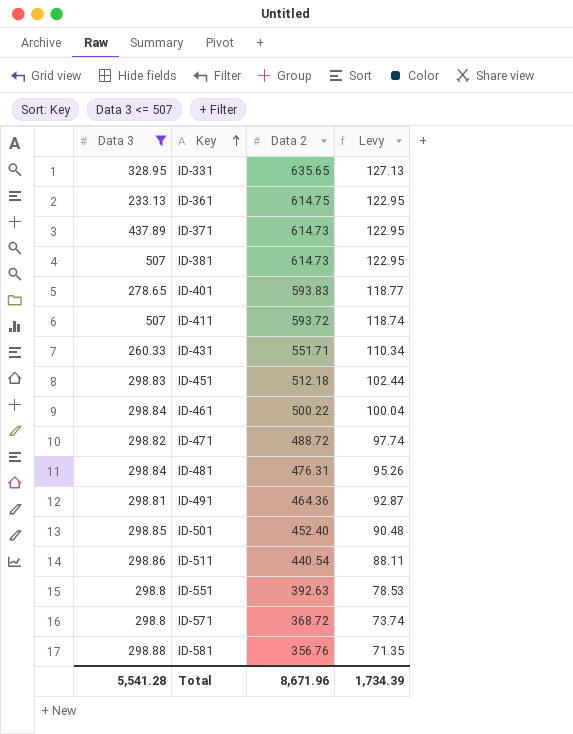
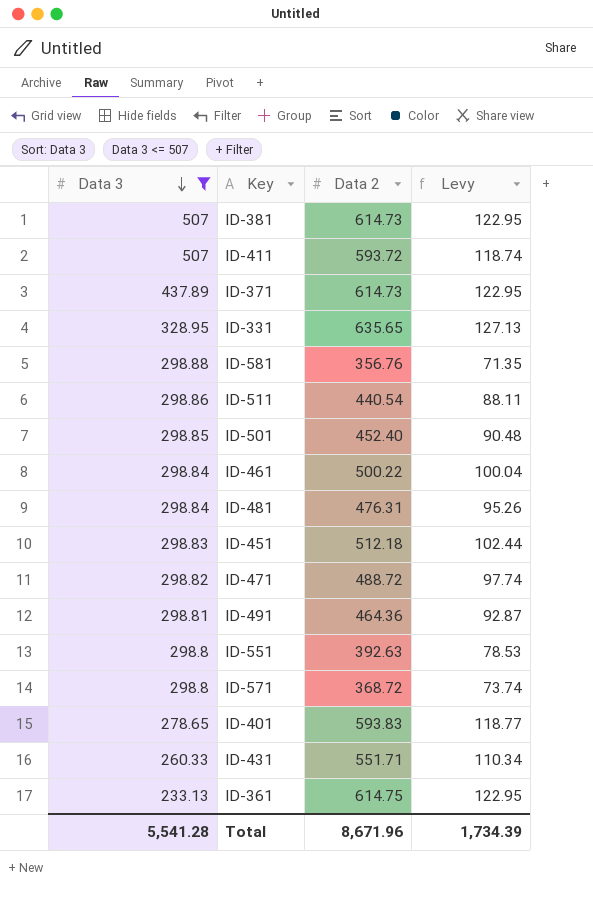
row order: Key ascending -> Data 3 descending

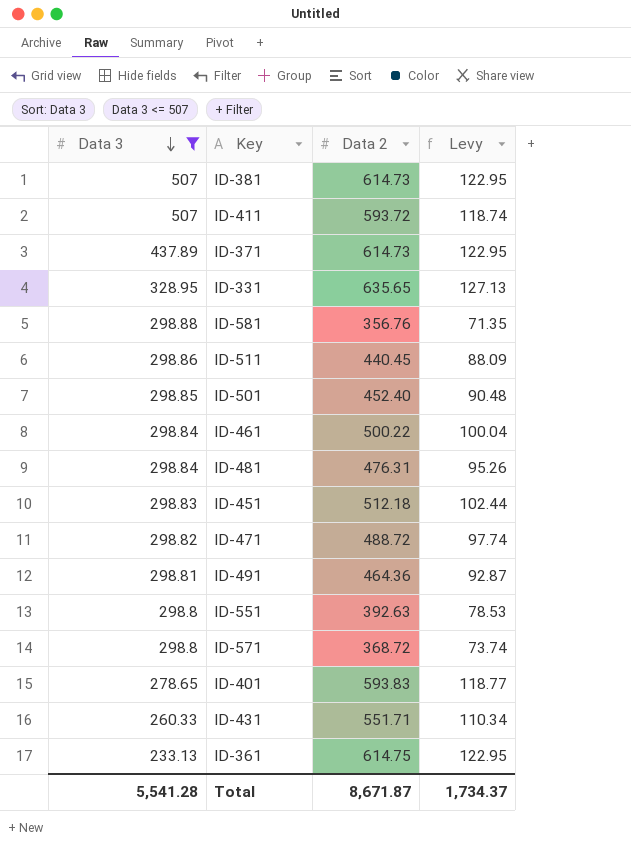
ID-511 | Data 2: 440.54 -> 440.45
ID-511 | Levy: 88.11 -> 88.09
Total | Data 2: 8,671.96 -> 8,671.87
Total | Levy: 1,734.39 -> 1,734.37

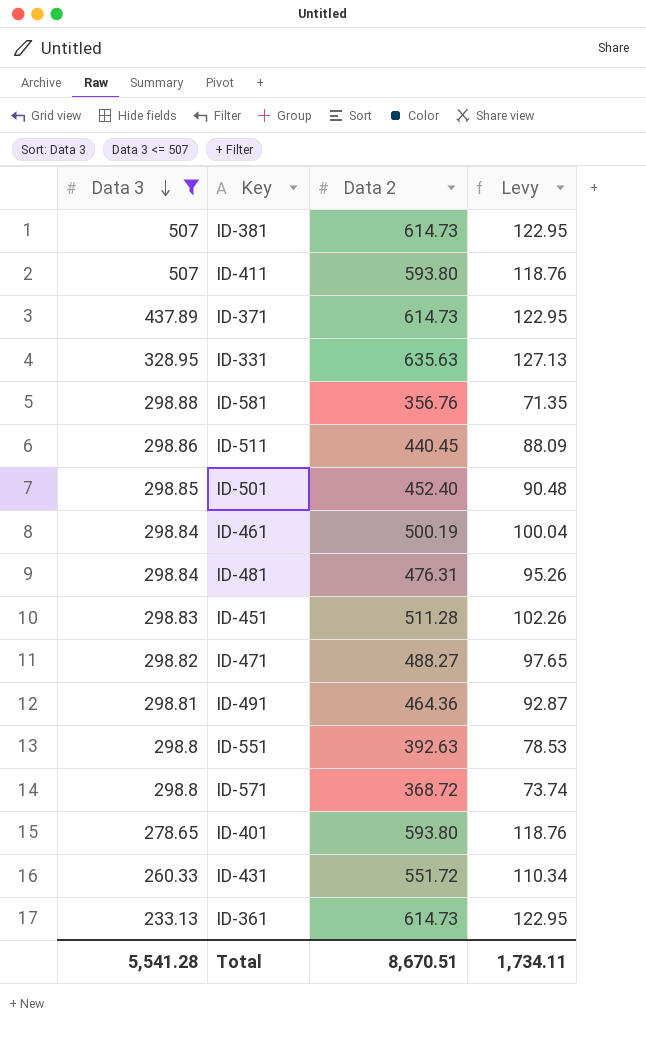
ID-411 | Data 2: 593.72 -> 593.80
ID-411 | Levy: 118.74 -> 118.76
ID-331 | Data 2: 635.65 -> 635.63
ID-461 | Data 2: 500.22 -> 500.19
ID-451 | Data 2: 512.18 -> 511.28
ID-451 | Levy: 102.44 -> 102.26
ID-471 | Data 2: 488.72 -> 488.27
ID-471 | Levy: 97.74 -> 97.65
ID-401 | Data 2: 593.83 -> 593.80
ID-401 | Levy: 118.77 -> 118.76
ID-431 | Data 2: 551.71 -> 551.72
ID-361 | Data 2: 614.75 -> 614.73
Total | Data 2: 8,671.87 -> 8,670.51
Total | Levy: 1,734.37 -> 1,734.11

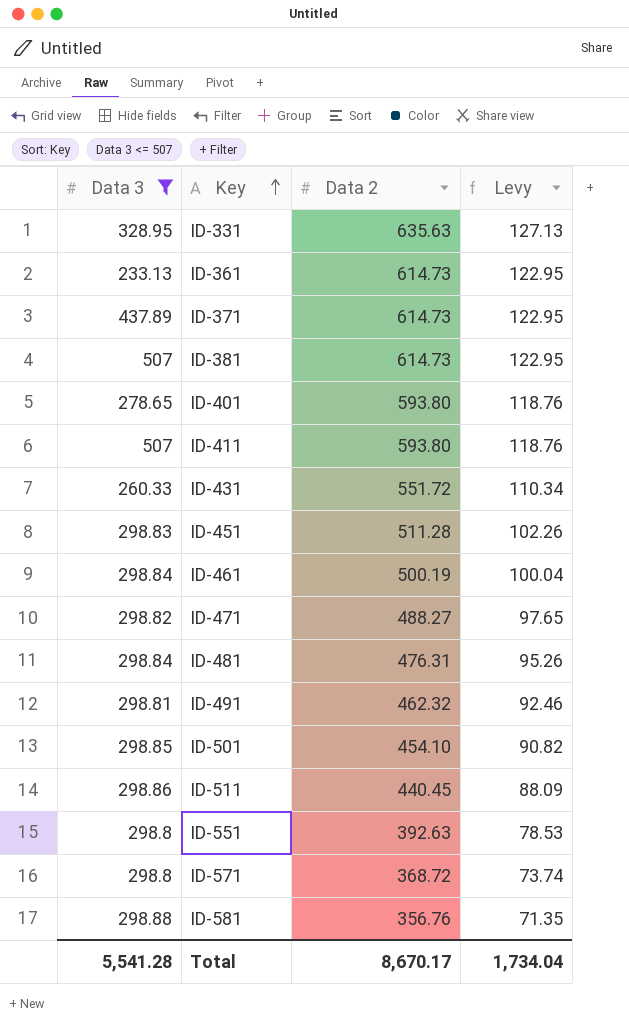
row order: Data 3 descending -> Key ascending
ID-491 | Data 2: 464.36 -> 462.32
ID-491 | Levy: 92.87 -> 92.46
ID-501 | Data 2: 452.40 -> 454.10
ID-501 | Levy: 90.48 -> 90.82
Total | Data 2: 8,670.51 -> 8,670.17
Total | Levy: 1,734.11 -> 1,734.04

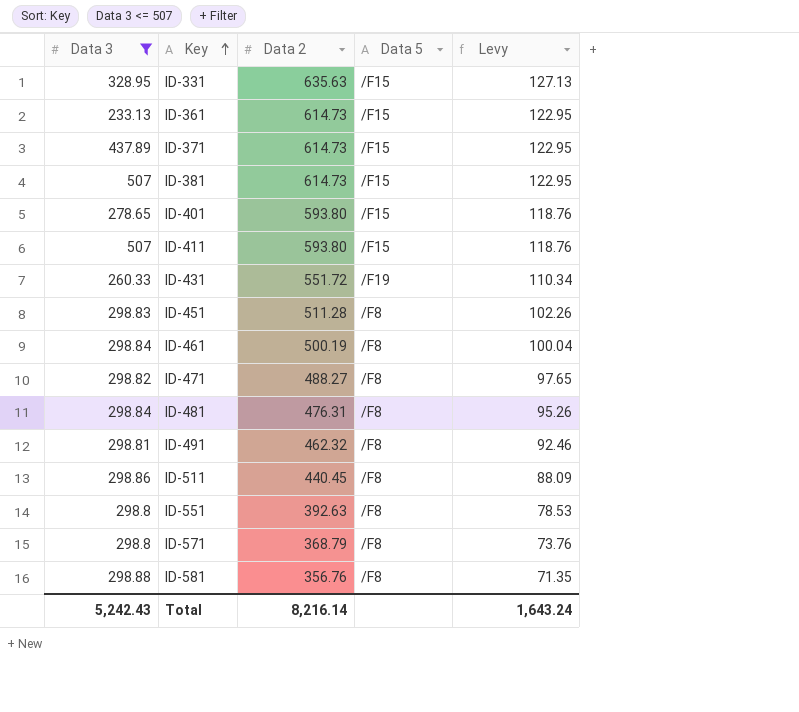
column Data 5 | position: none -> 4
row ID-501: 298.85 | 454.10 | 90.82 -> none
ID-571 | Data 2: 368.72 -> 368.79
ID-571 | Levy: 73.74 -> 73.76
Total | Data 3: 5,541.28 -> 5,242.43
Total | Data 2: 8,670.17 -> 8,216.14
Total | Levy: 1,734.04 -> 1,643.24

